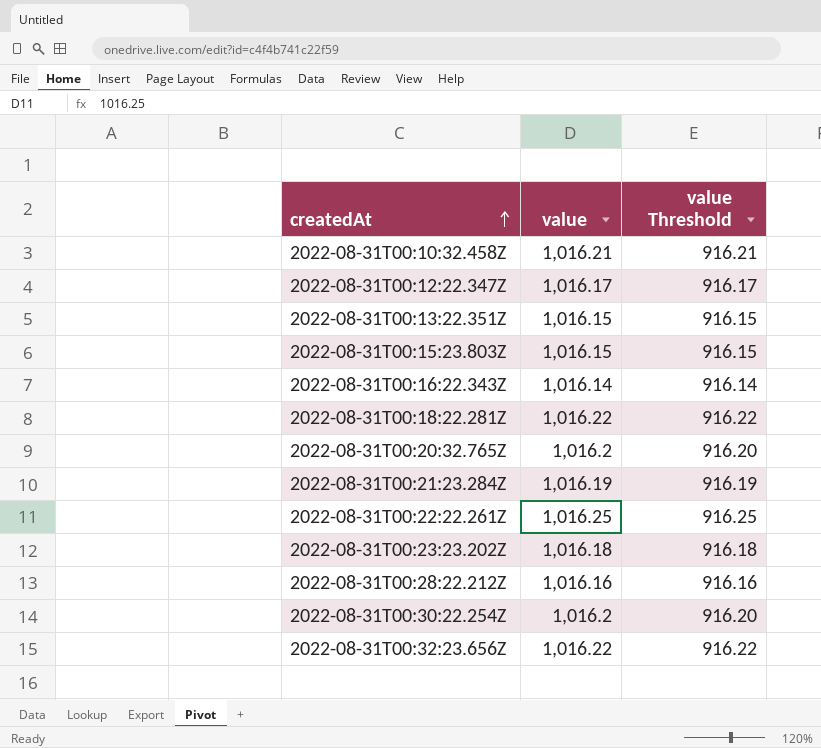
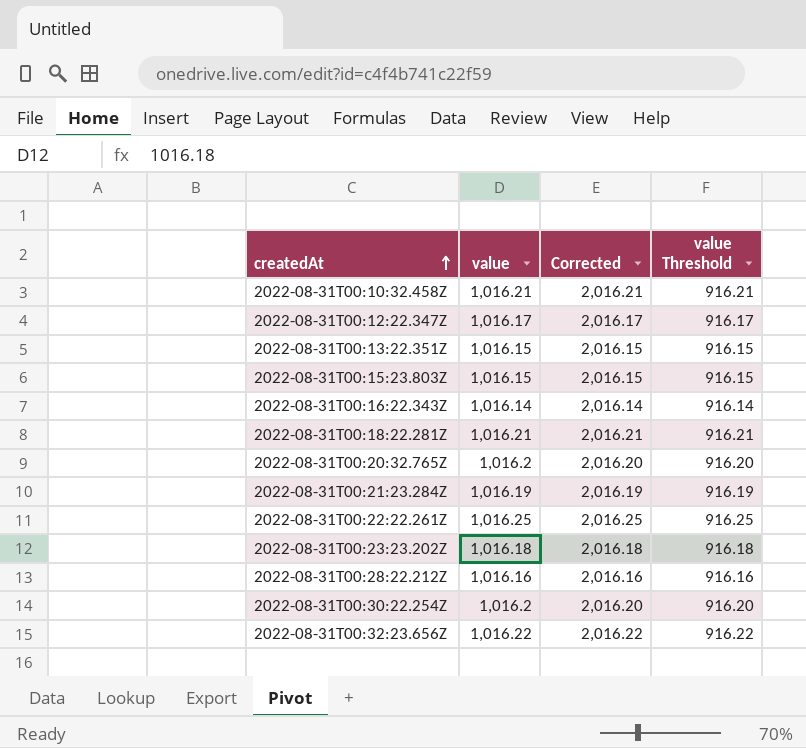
column Corrected | formula: none -> [value] + 1000
2022-08-31T00:18:22.281Z | value: 1,016.22 -> 1,016.21
2022-08-31T00:18:22.281Z | value Threshold: 916.22 -> 916.21

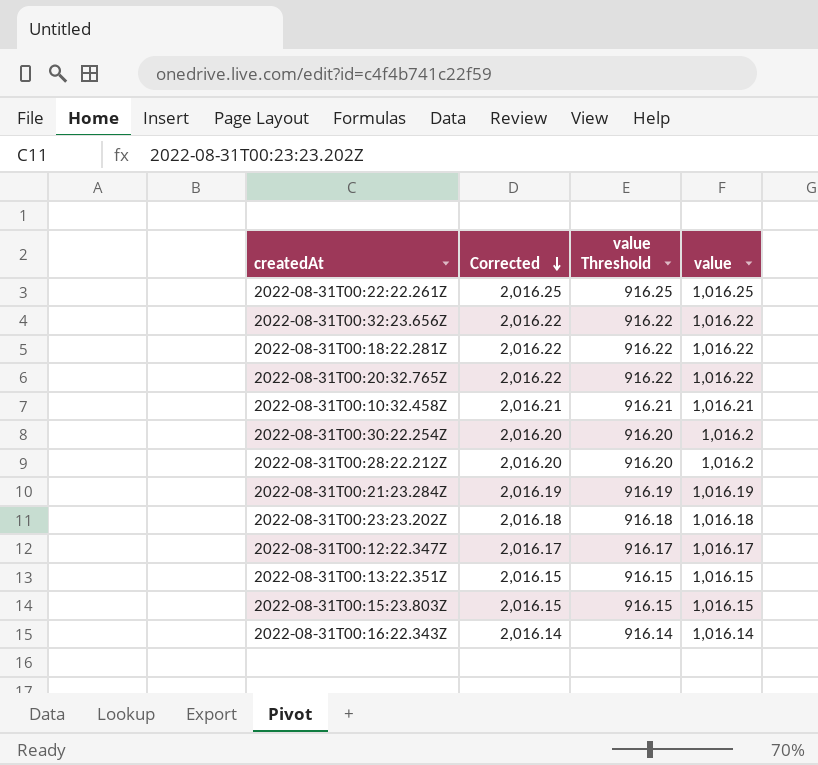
row order: createdAt ascending -> Corrected descending
column value | position: 2 -> 4
2022-08-31T00:18:22.281Z | Corrected: 2,016.21 -> 2,016.22
2022-08-31T00:18:22.281Z | value Threshold: 916.21 -> 916.22
2022-08-31T00:18:22.281Z | value: 1,016.21 -> 1,016.22
2022-08-31T00:20:32.765Z | Corrected: 2,016.20 -> 2,016.22
2022-08-31T00:20:32.765Z | value Threshold: 916.20 -> 916.22
2022-08-31T00:20:32.765Z | value: 1,016.2 -> 1,016.22
2022-08-31T00:28:22.212Z | Corrected: 2,016.16 -> 2,016.20
2022-08-31T00:28:22.212Z | value Threshold: 916.16 -> 916.20
2022-08-31T00:28:22.212Z | value: 1,016.16 -> 1,016.2

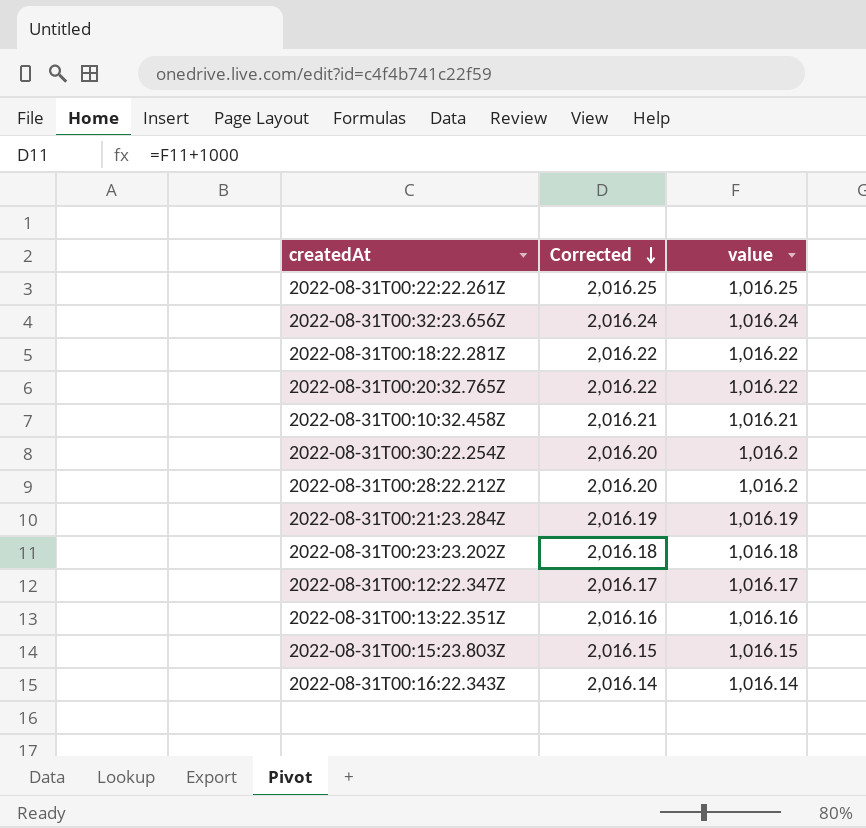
column value Threshold | formula: [value] - 100 -> none
2022-08-31T00:32:23.656Z | Corrected: 2,016.22 -> 2,016.24
2022-08-31T00:32:23.656Z | value: 1,016.22 -> 1,016.24
2022-08-31T00:13:22.351Z | Corrected: 2,016.15 -> 2,016.16
2022-08-31T00:13:22.351Z | value: 1,016.15 -> 1,016.16

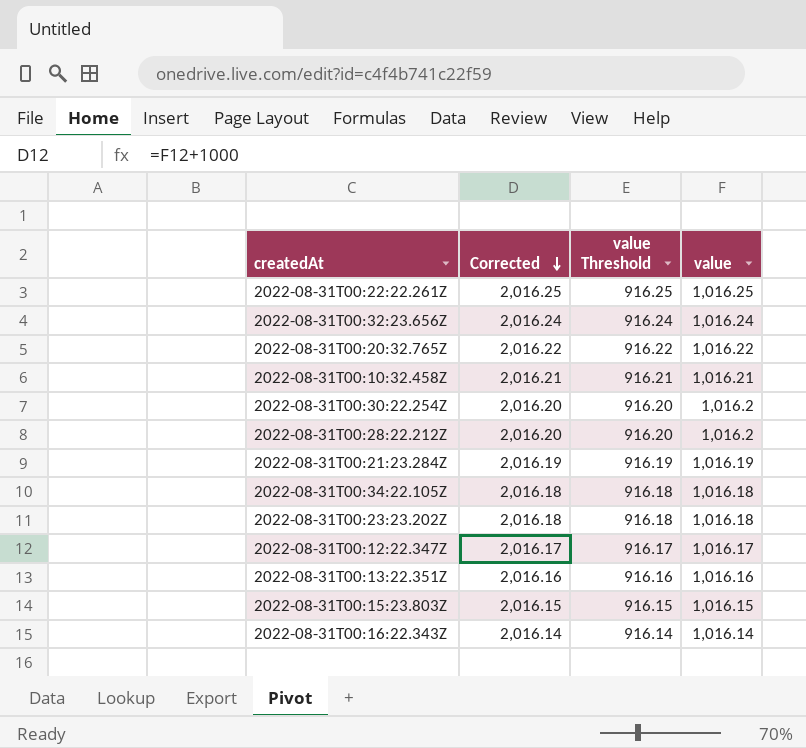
column value Threshold | formula: none -> [value] - 100
row 2022-08-31T00:18:22.281Z: 2,016.22 | 1,016.22 -> none
row 2022-08-31T00:34:22.105Z: none -> 2,016.18 | 916.18 | 1,016.18

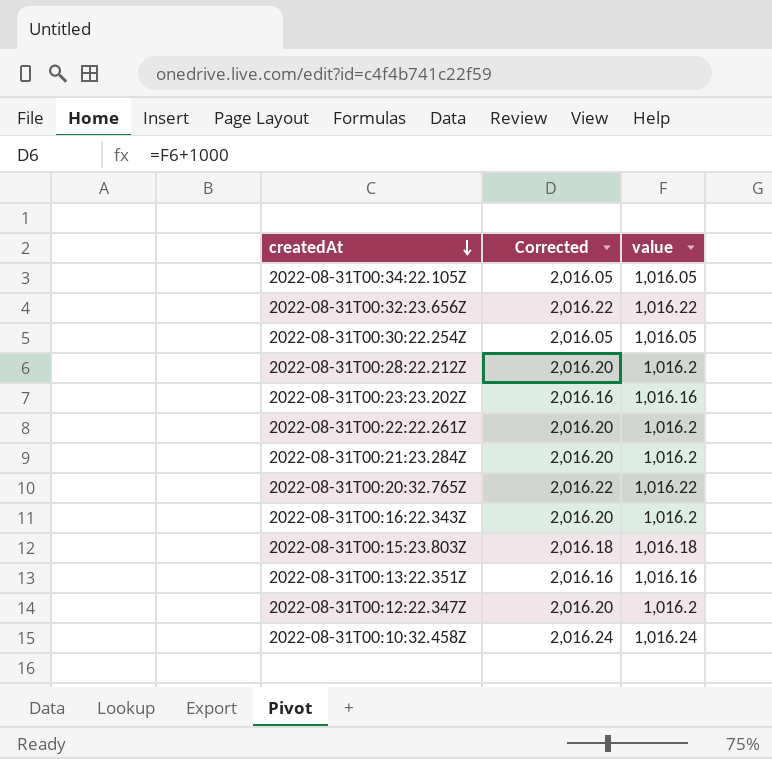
row order: Corrected descending -> createdAt descending
column value Threshold | formula: [value] - 100 -> none
2022-08-31T00:34:22.105Z | Corrected: 2,016.18 -> 2,016.05
2022-08-31T00:34:22.105Z | value: 1,016.18 -> 1,016.05
2022-08-31T00:32:23.656Z | Corrected: 2,016.24 -> 2,016.22
2022-08-31T00:32:23.656Z | value: 1,016.24 -> 1,016.22
2022-08-31T00:30:22.254Z | Corrected: 2,016.20 -> 2,016.05
2022-08-31T00:30:22.254Z | value: 1,016.2 -> 1,016.05
2022-08-31T00:23:23.202Z | Corrected: 2,016.18 -> 2,016.16
2022-08-31T00:23:23.202Z | value: 1,016.18 -> 1,016.16
2022-08-31T00:22:22.261Z | Corrected: 2,016.25 -> 2,016.20
2022-08-31T00:22:22.261Z | value: 1,016.25 -> 1,016.2
2022-08-31T00:21:23.284Z | Corrected: 2,016.19 -> 2,016.20
2022-08-31T00:21:23.284Z | value: 1,016.19 -> 1,016.2
2022-08-31T00:16:22.343Z | Corrected: 2,016.14 -> 2,016.20
2022-08-31T00:16:22.343Z | value: 1,016.14 -> 1,016.2
2022-08-31T00:15:23.803Z | Corrected: 2,016.15 -> 2,016.18
2022-08-31T00:15:23.803Z | value: 1,016.15 -> 1,016.18
2022-08-31T00:12:22.347Z | Corrected: 2,016.17 -> 2,016.20
2022-08-31T00:12:22.347Z | value: 1,016.17 -> 1,016.2
2022-08-31T00:10:32.458Z | Corrected: 2,016.21 -> 2,016.24
2022-08-31T00:10:32.458Z | value: 1,016.21 -> 1,016.24

